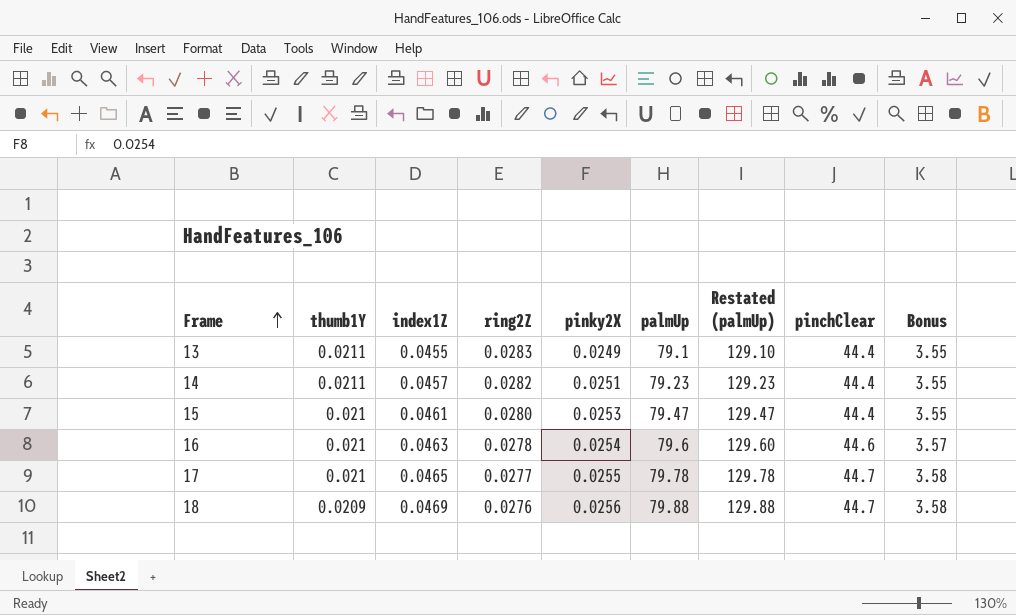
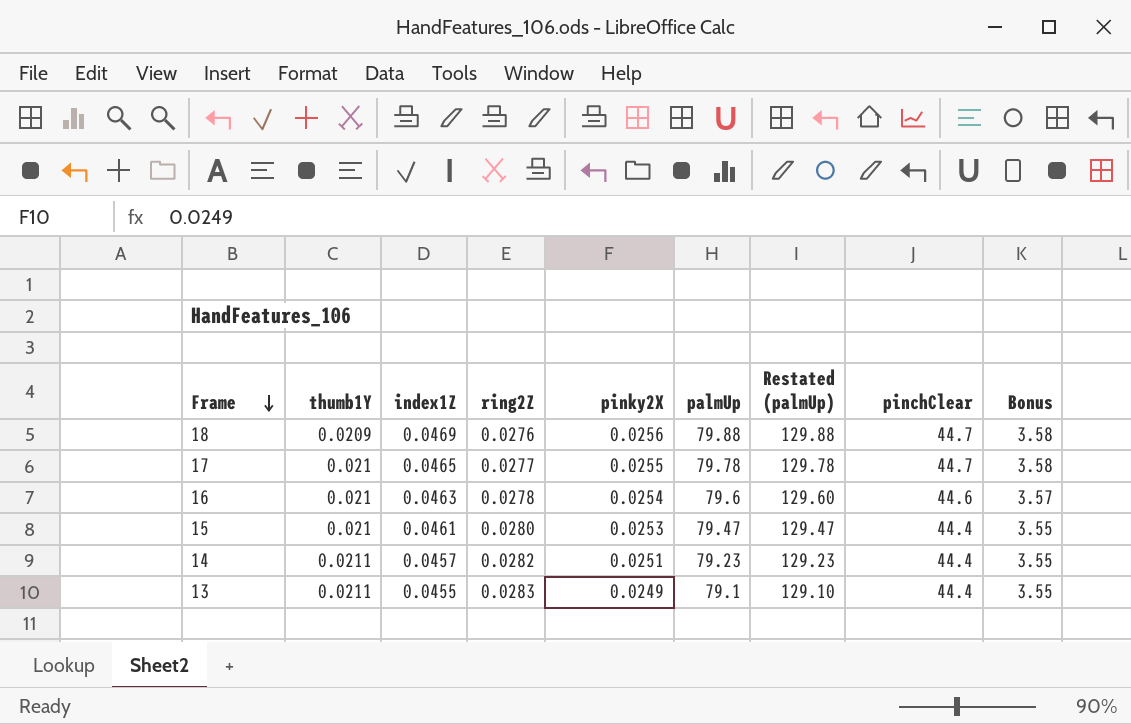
row order: Frame ascending -> Frame descending

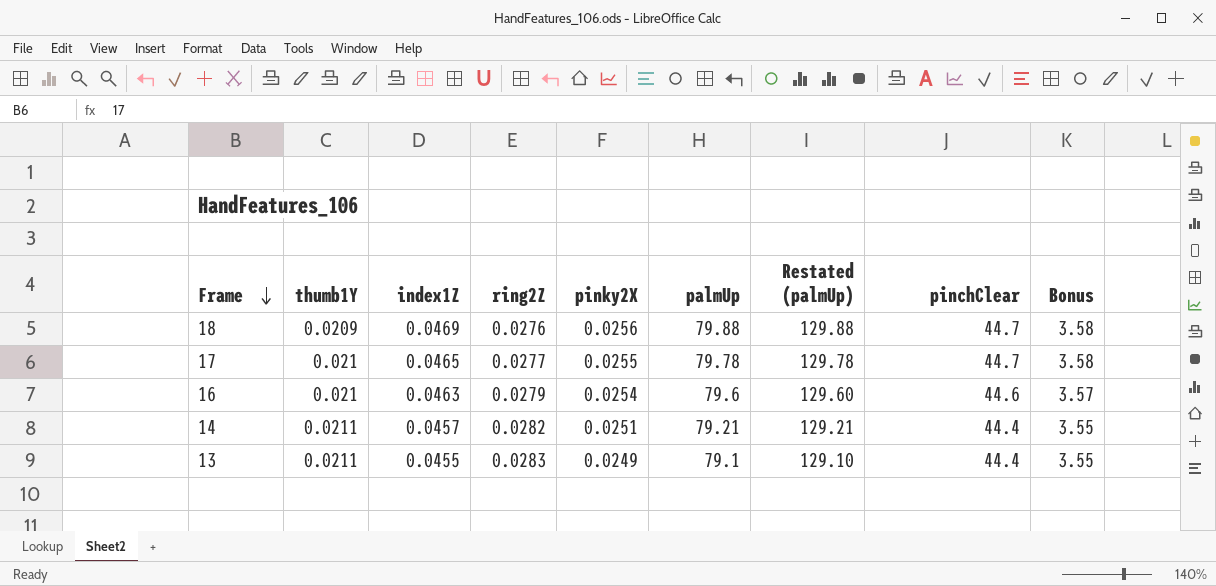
row 15: 0.021 | 0.0461 | 0.0280 | 0.0253 | 79.47 | 129.47 | 44.4 | 3.55 -> none
16 | ring2Z: 0.0278 -> 0.0279
14 | palmUp: 79.23 -> 79.21
14 | Restated (palmUp): 129.23 -> 129.21

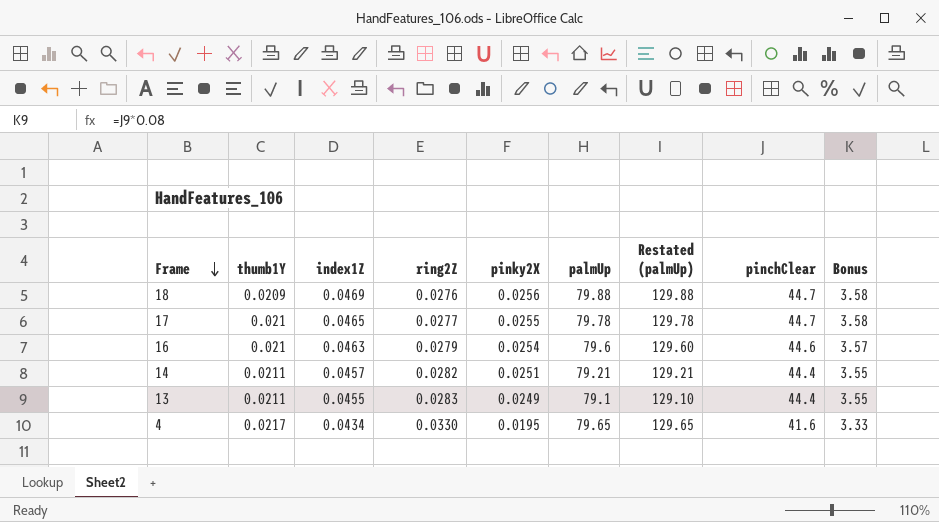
row 4: none -> 0.0217 | 0.0434 | 0.0330 | 0.0195 | 79.65 | 129.65 | 41.6 | 3.33

